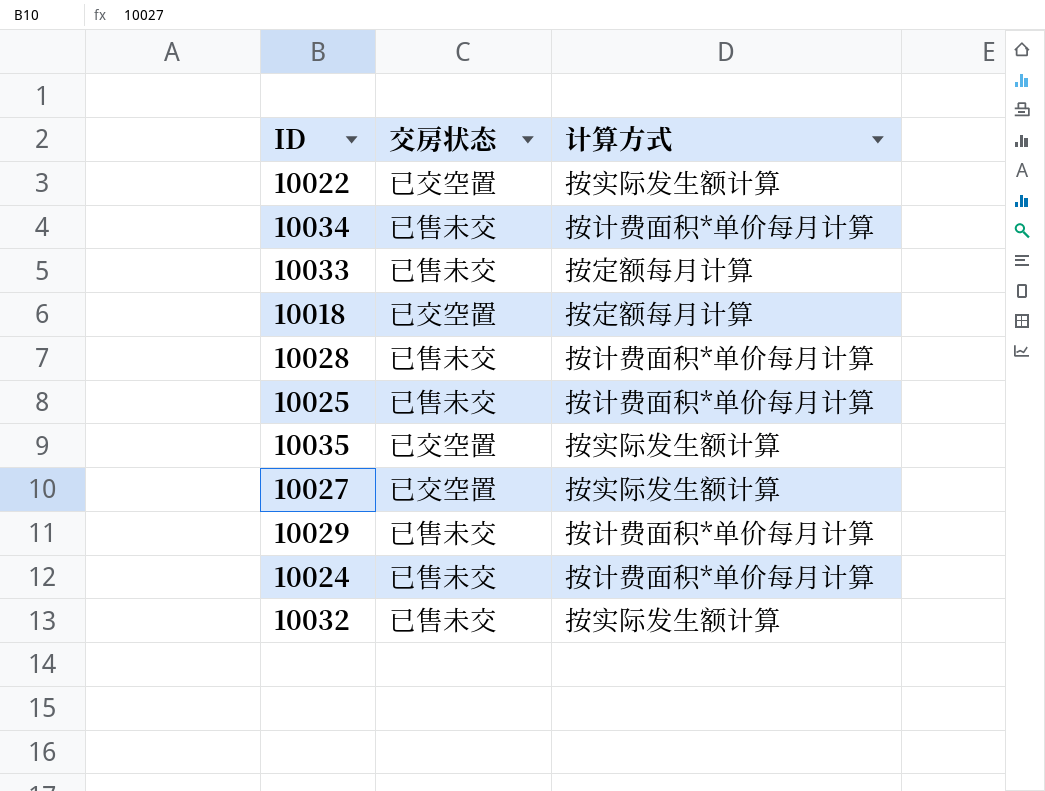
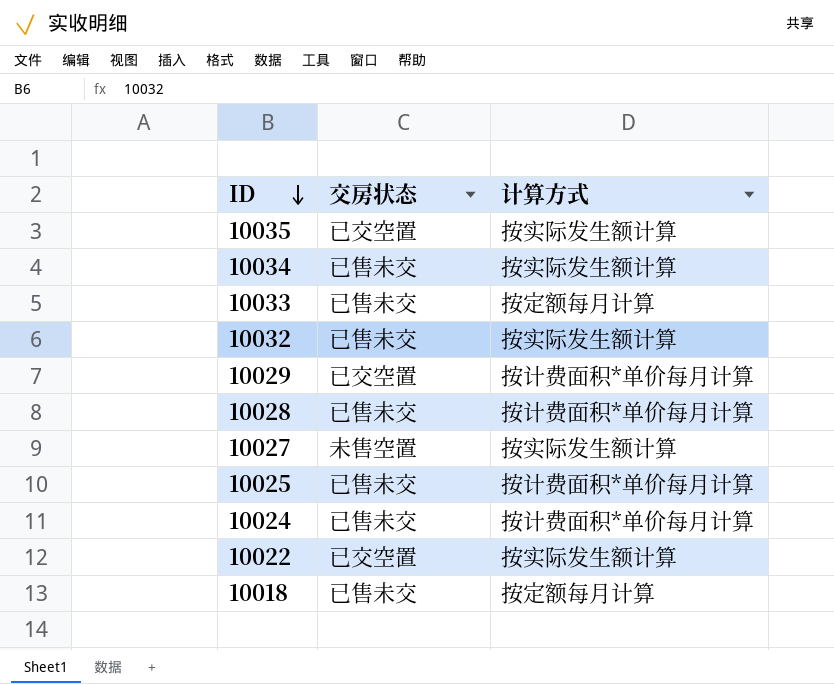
row order: none -> ID descending
10034 | 计算方式: 按计费面积*单价每月计算 -> 按实际发生额计算
10029 | 交房状态: 已售未交 -> 已交空置
10027 | 交房状态: 已交空置 -> 未售空置
10018 | 交房状态: 已交空置 -> 已售未交

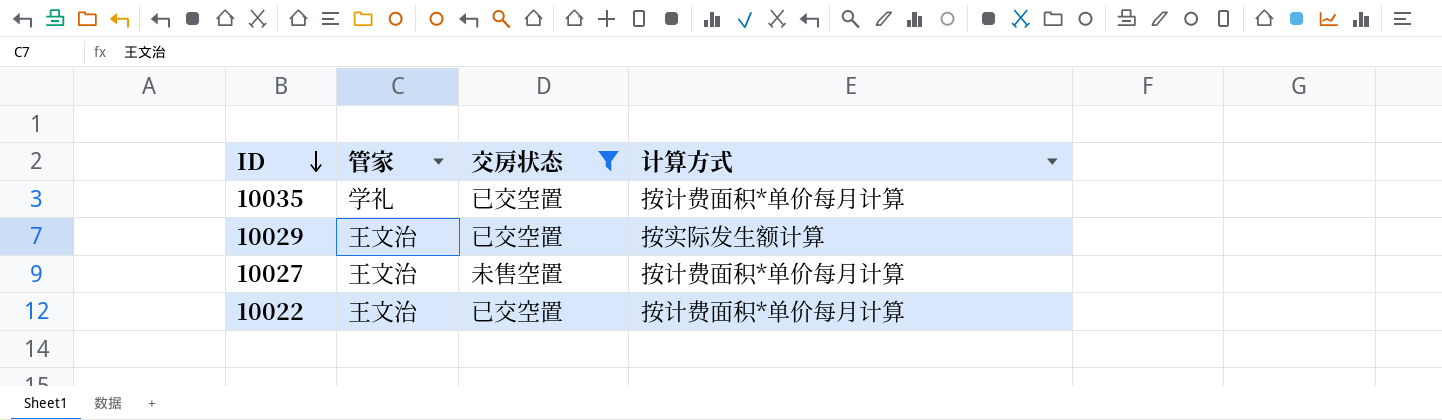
filter: none -> 交房状态 != 已售未交
column 管家 | position: none -> 2
10035 | 计算方式: 按实际发生额计算 -> 按计费面积*单价每月计算
10029 | 计算方式: 按计费面积*单价每月计算 -> 按实际发生额计算
10027 | 计算方式: 按实际发生额计算 -> 按计费面积*单价每月计算
10022 | 计算方式: 按实际发生额计算 -> 按计费面积*单价每月计算

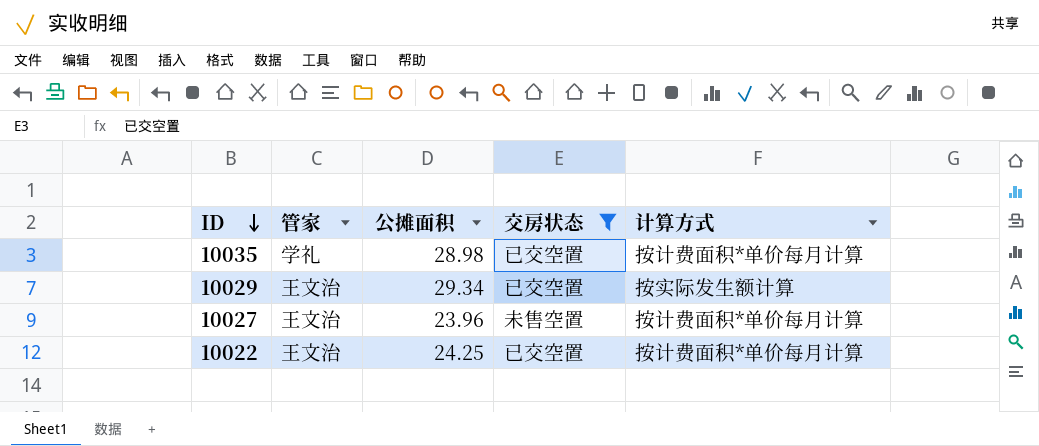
column 公摊面积 | position: none -> 3

